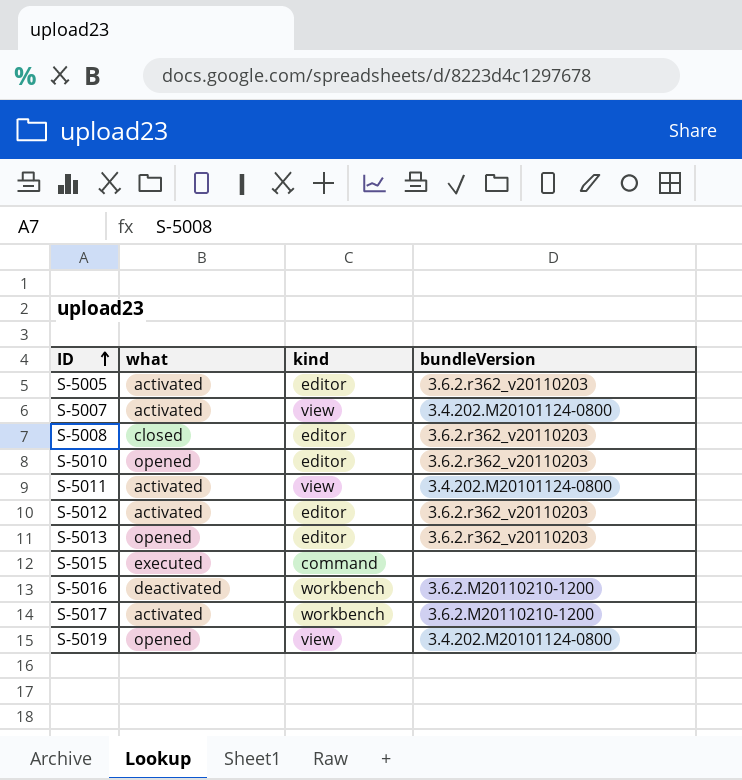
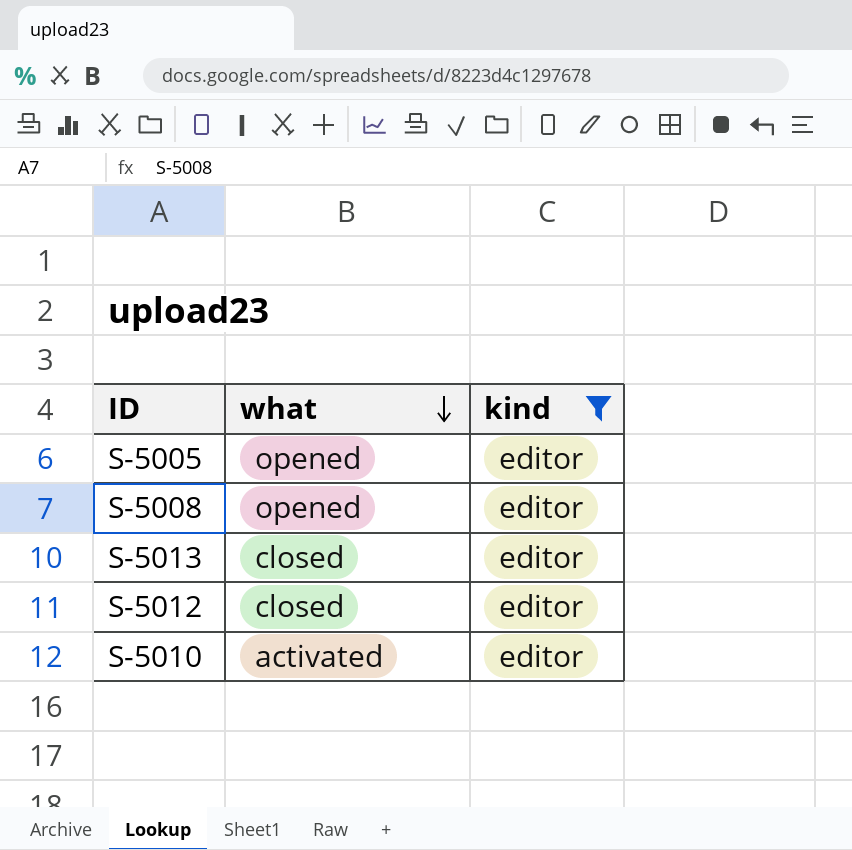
filter: none -> kind = editor
row order: ID ascending -> what descending
column bundleVersion | position: 4 -> none
S-5005 | what: activated -> opened
S-5008 | what: closed -> opened
S-5013 | what: opened -> closed
S-5012 | what: activated -> closed
S-5010 | what: opened -> activated

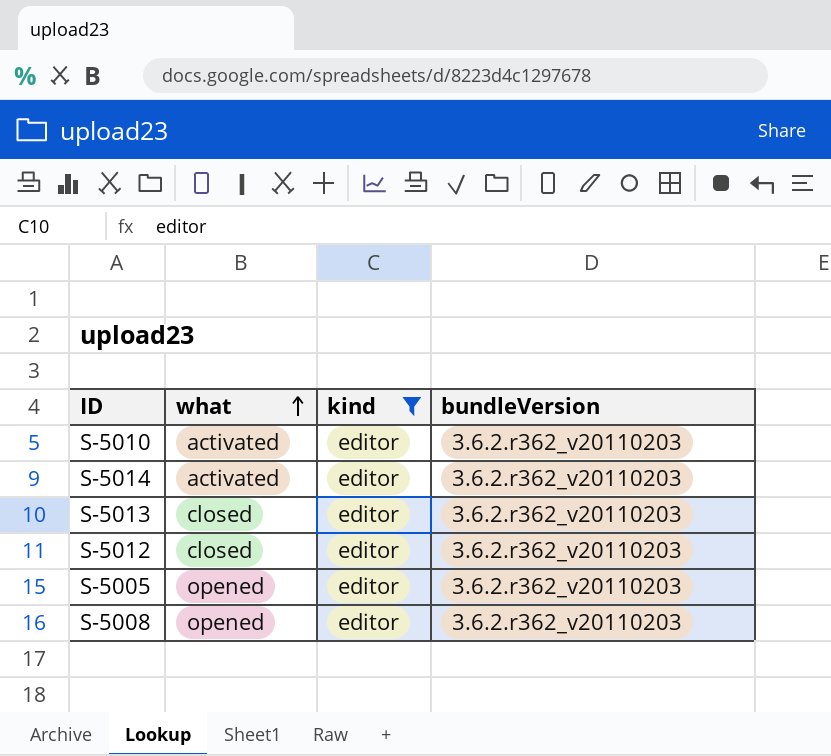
row order: what descending -> what ascending
column bundleVersion | position: none -> 4
row S-5014: none -> activated | editor | 3.6.2.r362_v20110203

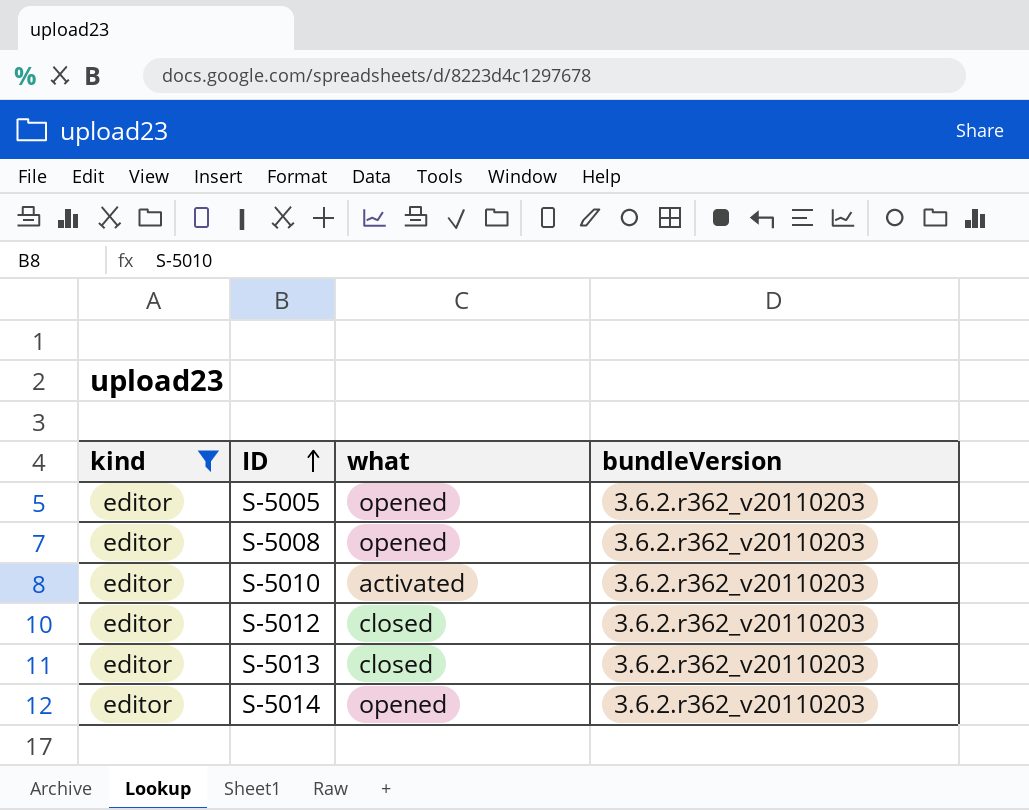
row order: what ascending -> ID ascending
column kind | position: 3 -> 1
S-5014 | what: activated -> opened

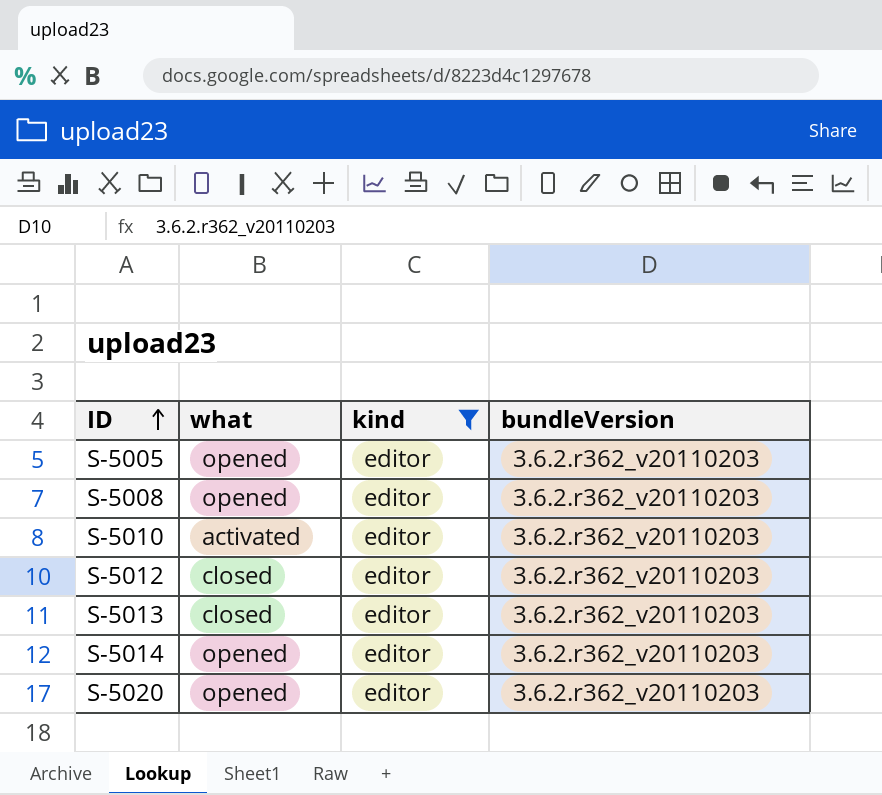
column kind | position: 1 -> 3
row S-5020: none -> opened | editor | 3.6.2.r362_v20110203

